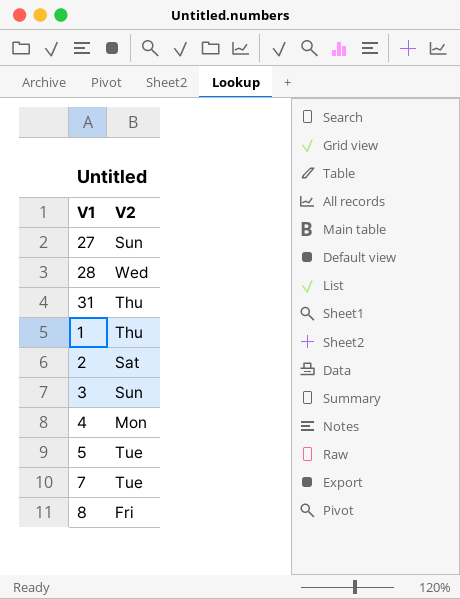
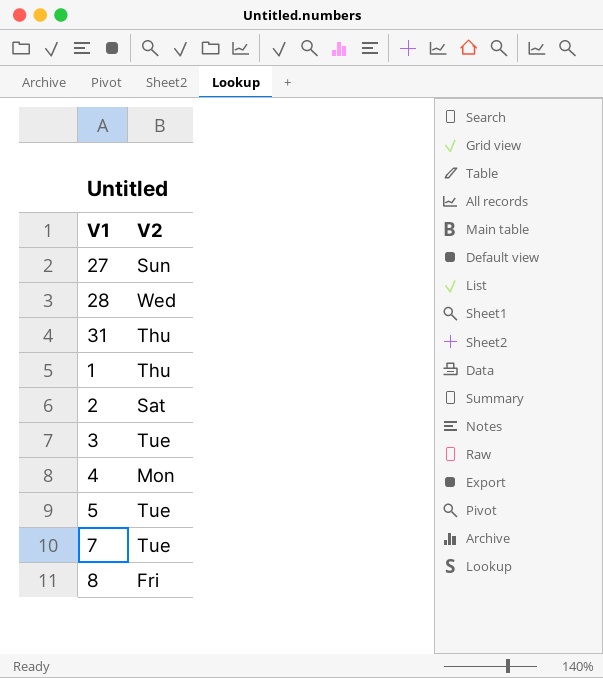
3 | V2: Sun -> Tue

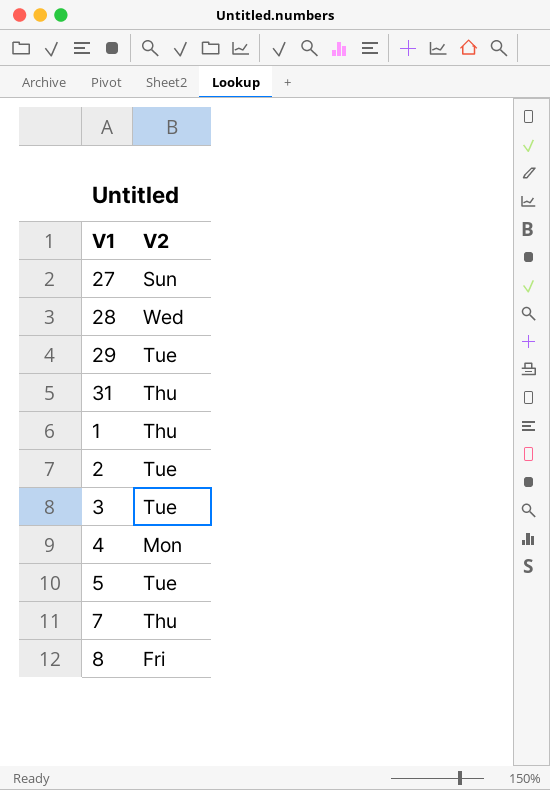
row 29: none -> Tue
2 | V2: Sat -> Tue
7 | V2: Tue -> Thu

